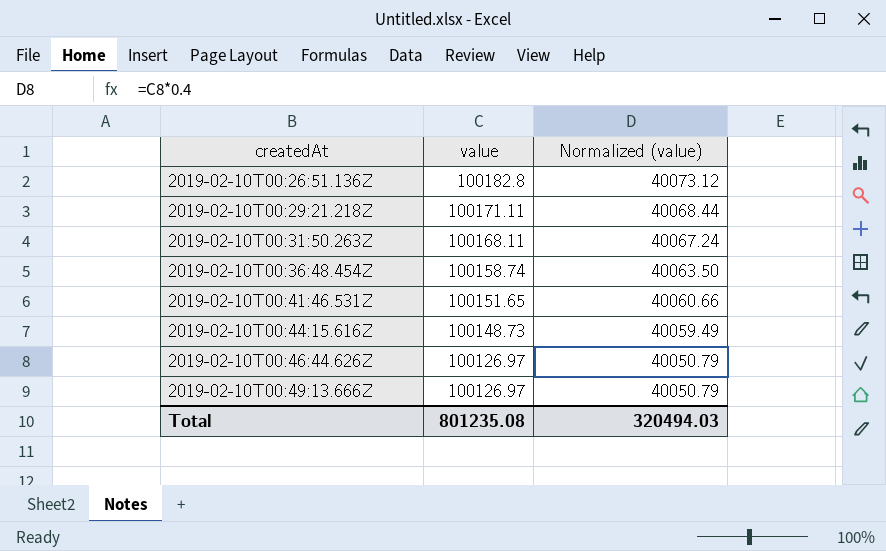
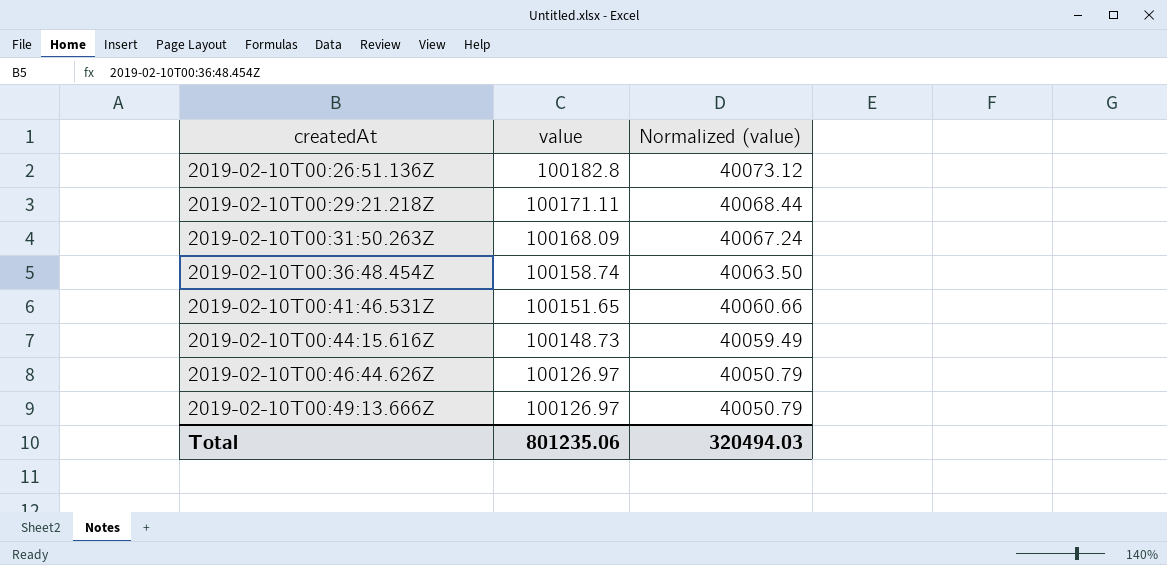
2019-02-10T00:31:50.263Z | value: 100168.11 -> 100168.09
Total | value: 801235.08 -> 801235.06

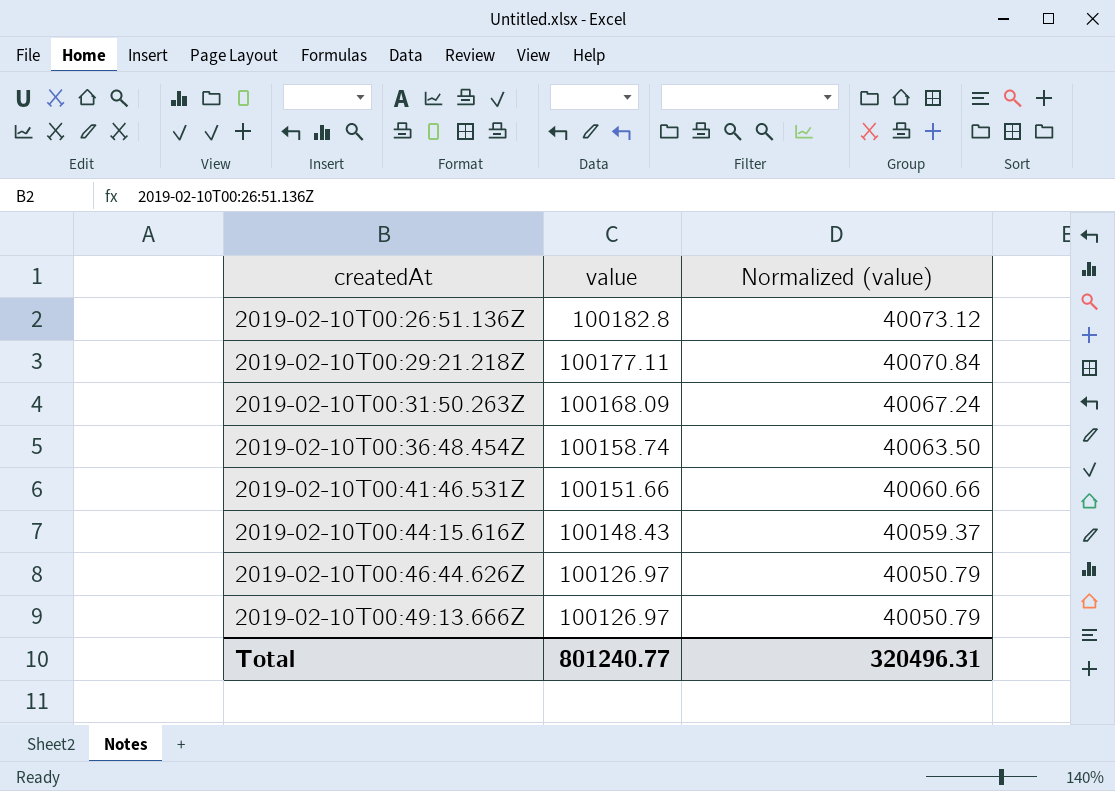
2019-02-10T00:29:21.218Z | value: 100171.11 -> 100177.11
2019-02-10T00:29:21.218Z | Normalized (value): 40068.44 -> 40070.84
2019-02-10T00:41:46.531Z | value: 100151.65 -> 100151.66
2019-02-10T00:44:15.616Z | value: 100148.73 -> 100148.43
2019-02-10T00:44:15.616Z | Normalized (value): 40059.49 -> 40059.37
Total | value: 801235.06 -> 801240.77
Total | Normalized (value): 320494.03 -> 320496.31

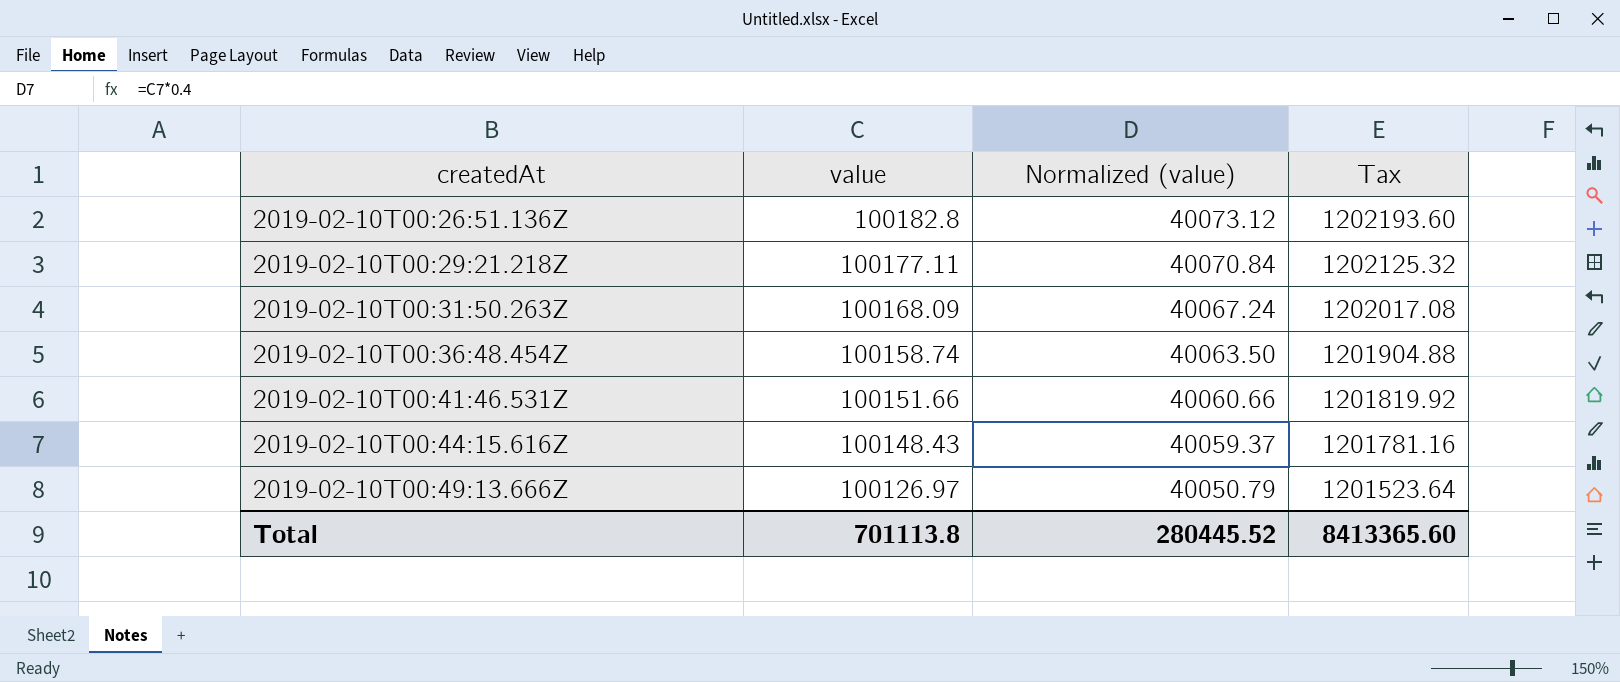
column Tax | formula: none -> [value] * 12
row 2019-02-10T00:46:44.626Z: 100126.97 | 40050.79 -> none
Total | value: 801240.77 -> 701113.8
Total | Normalized (value): 320496.31 -> 280445.52

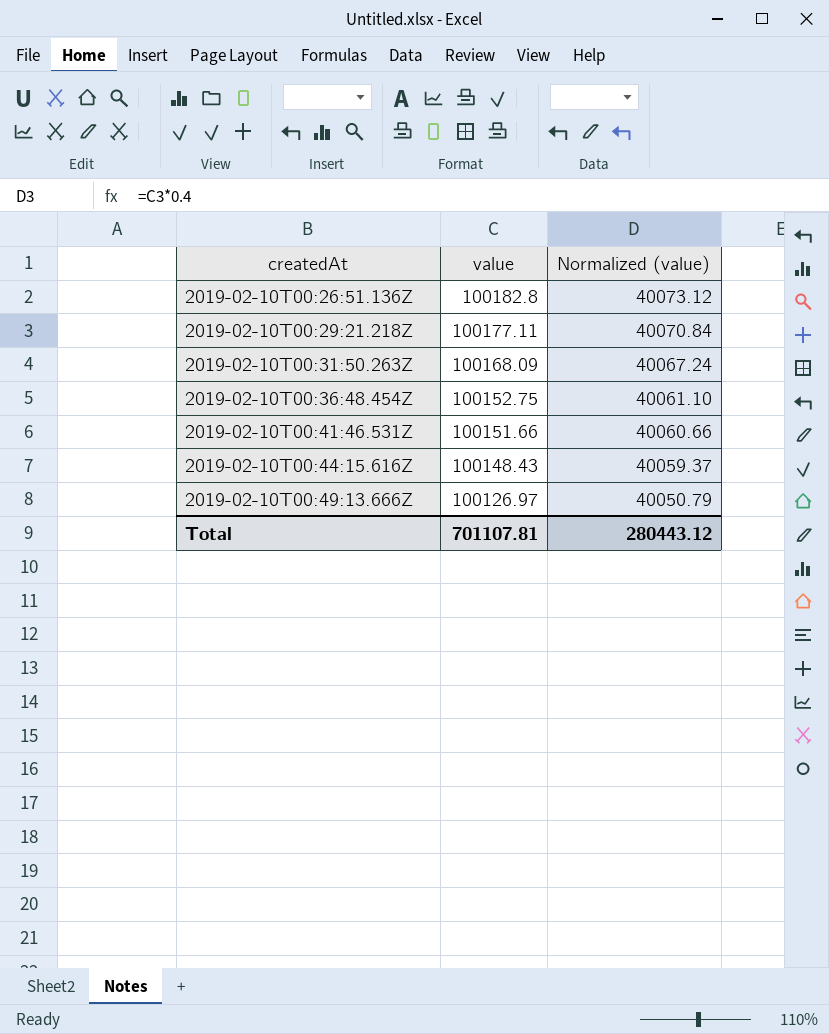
column Tax | formula: [value] * 12 -> none
2019-02-10T00:36:48.454Z | value: 100158.74 -> 100152.75
2019-02-10T00:36:48.454Z | Normalized (value): 40063.50 -> 40061.10
Total | value: 701113.8 -> 701107.81
Total | Normalized (value): 280445.52 -> 280443.12

